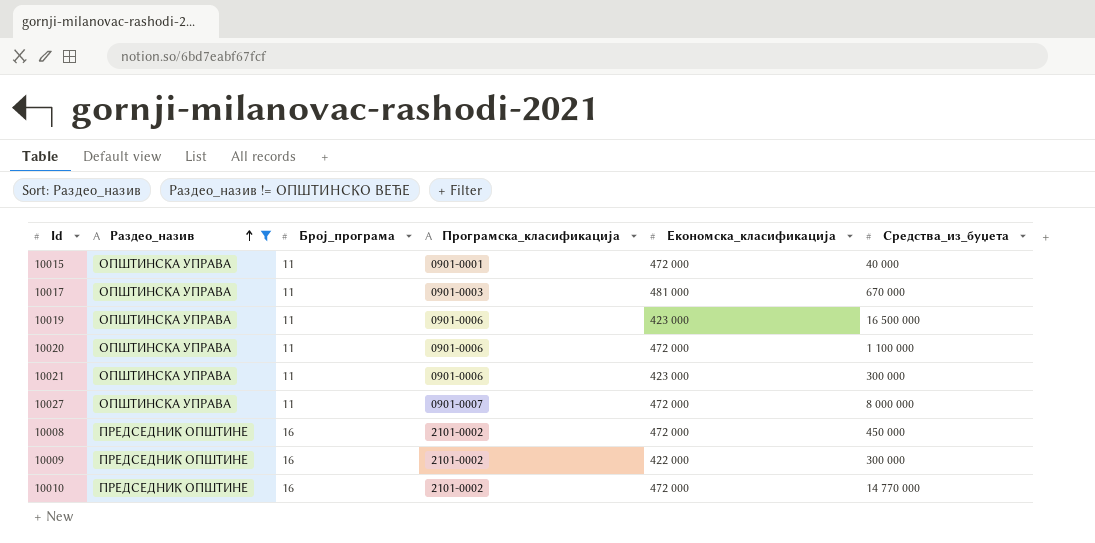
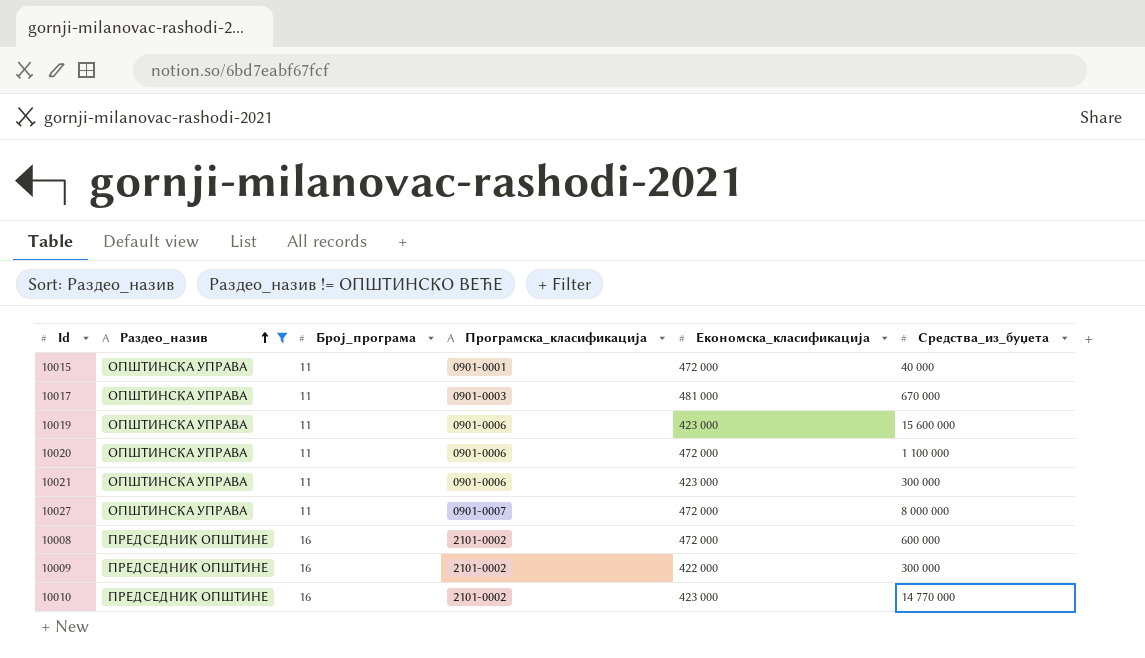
10019 | Средства_из_буџета: 16 500 000 -> 15 600 000
10008 | Средства_из_буџета: 450 000 -> 600 000
10010 | Економска_класификација: 472 000 -> 423 000

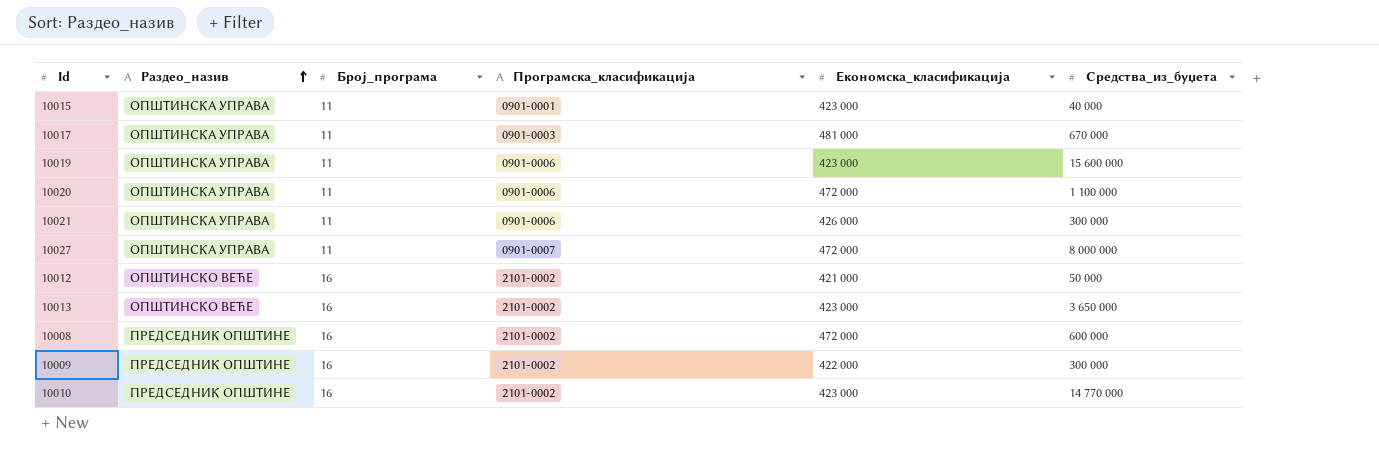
filter: Раздео_назив != ОПШТИНСКО ВЕЋЕ -> none
10015 | Економска_класификација: 472 000 -> 423 000
10021 | Економска_класификација: 423 000 -> 426 000

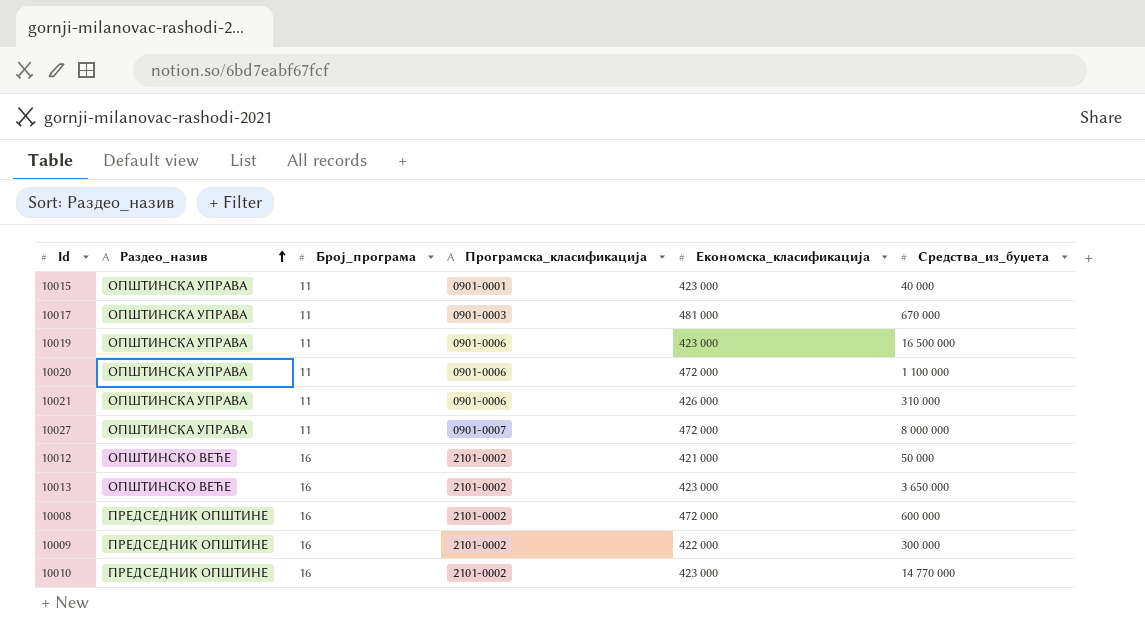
10019 | Средства_из_буџета: 15 600 000 -> 16 500 000
10021 | Средства_из_буџета: 300 000 -> 310 000

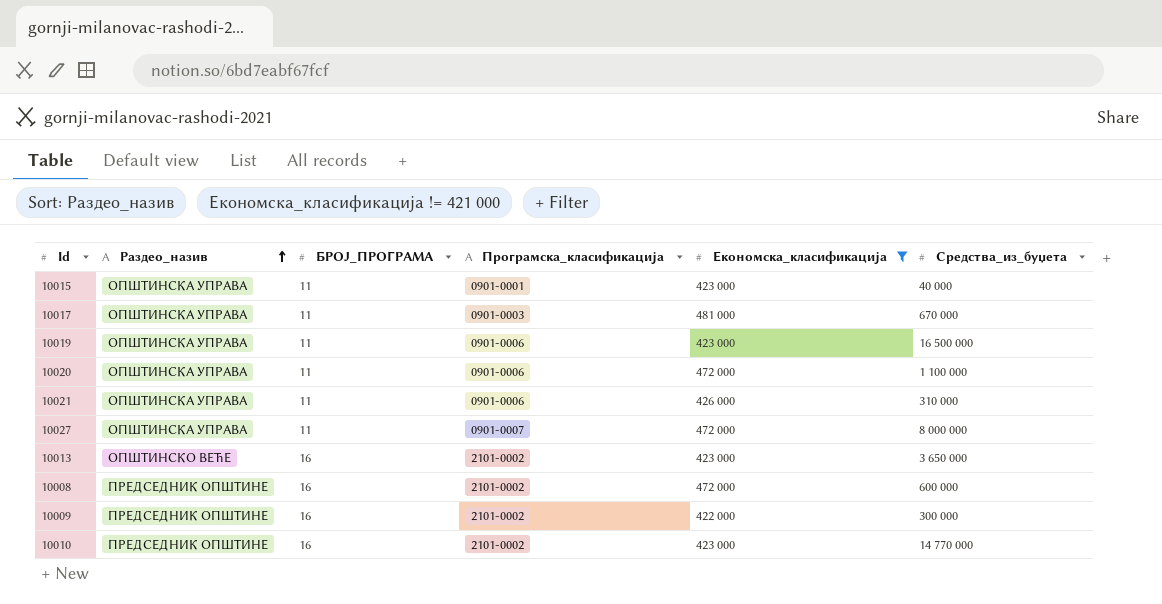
filter: none -> Економска_класификација != 421 000
column name: Број_програма -> БРОЈ_ПРОГРАМА

